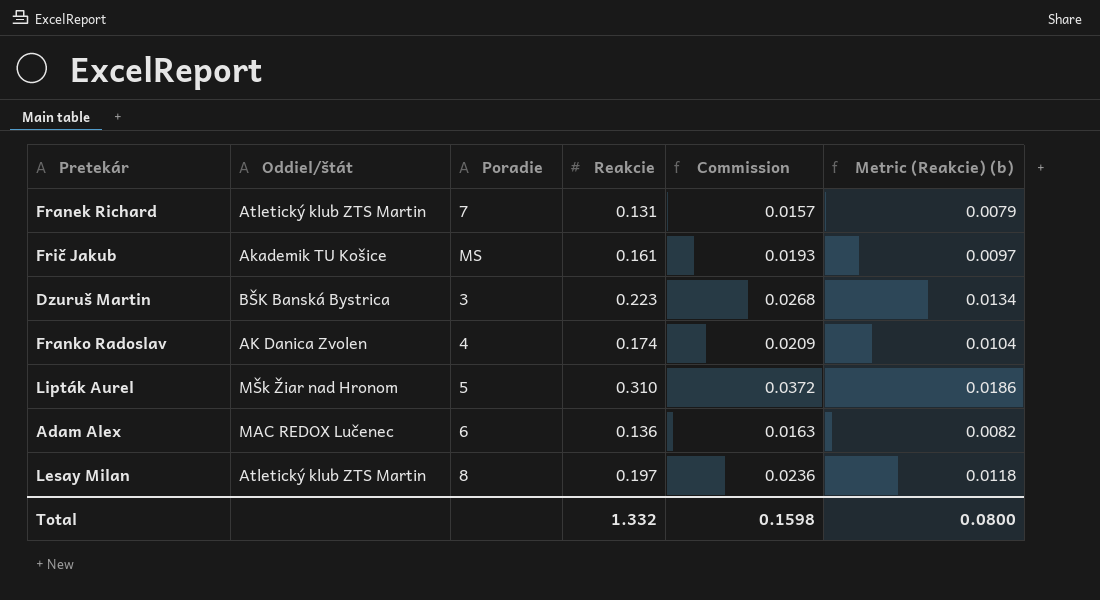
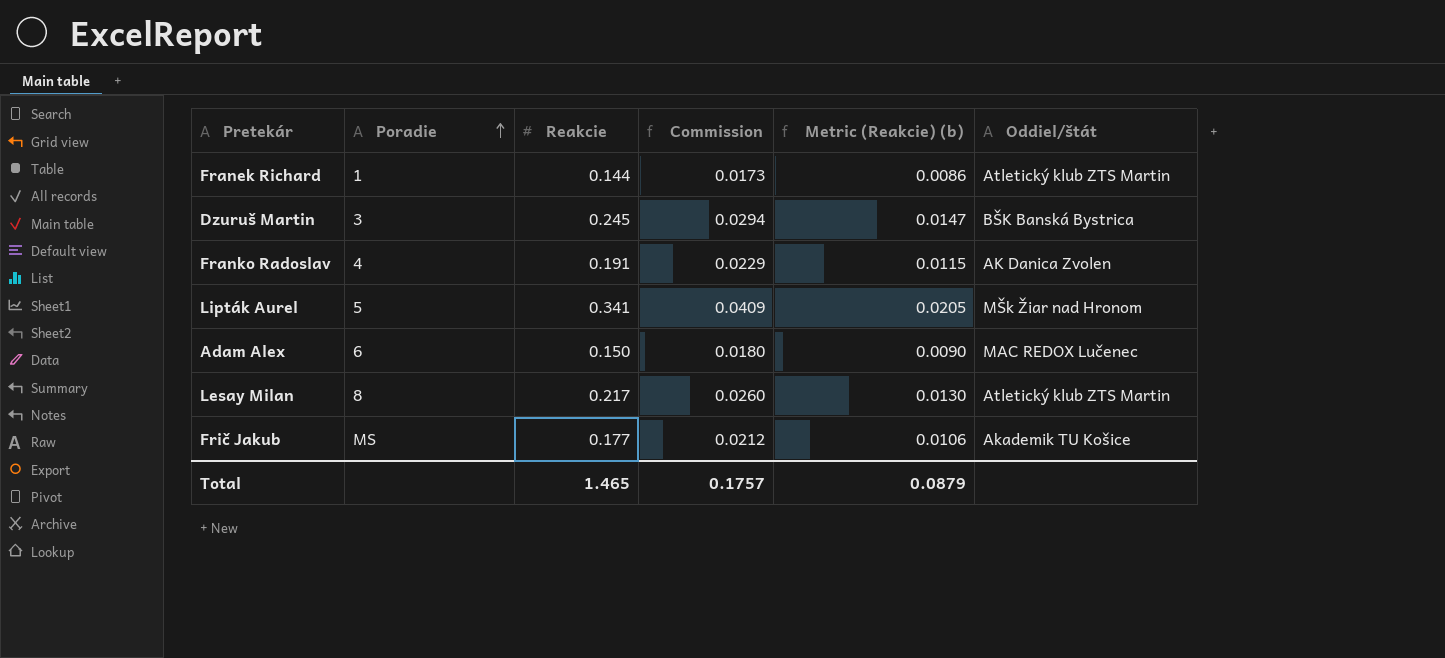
row order: none -> Poradie ascending
column Oddiel/štát | position: 2 -> 6
Franek Richard | Poradie: 7 -> 1
Franek Richard | Reakcie: 0.131 -> 0.144
Franek Richard | Commission: 0.0157 -> 0.0173
Franek Richard | Metric (Reakcie) (b): 0.0079 -> 0.0086
Dzuruš Martin | Reakcie: 0.223 -> 0.245
Dzuruš Martin | Commission: 0.0268 -> 0.0294
Dzuruš Martin | Metric (Reakcie) (b): 0.0134 -> 0.0147
Franko Radoslav | Reakcie: 0.174 -> 0.191
Franko Radoslav | Commission: 0.0209 -> 0.0229
Franko Radoslav | Metric (Reakcie) (b): 0.0104 -> 0.0115
Lipták Aurel | Reakcie: 0.310 -> 0.341
Lipták Aurel | Commission: 0.0372 -> 0.0409
Lipták Aurel | Metric (Reakcie) (b): 0.0186 -> 0.0205
Adam Alex | Reakcie: 0.136 -> 0.150
Adam Alex | Commission: 0.0163 -> 0.0180
Adam Alex | Metric (Reakcie) (b): 0.0082 -> 0.0090
Lesay Milan | Reakcie: 0.197 -> 0.217
Lesay Milan | Commission: 0.0236 -> 0.0260
Lesay Milan | Metric (Reakcie) (b): 0.0118 -> 0.0130
Frič Jakub | Reakcie: 0.161 -> 0.177
Frič Jakub | Commission: 0.0193 -> 0.0212
Frič Jakub | Metric (Reakcie) (b): 0.0097 -> 0.0106
Total | Reakcie: 1.332 -> 1.465
Total | Commission: 0.1598 -> 0.1757
Total | Metric (Reakcie) (b): 0.0800 -> 0.0879

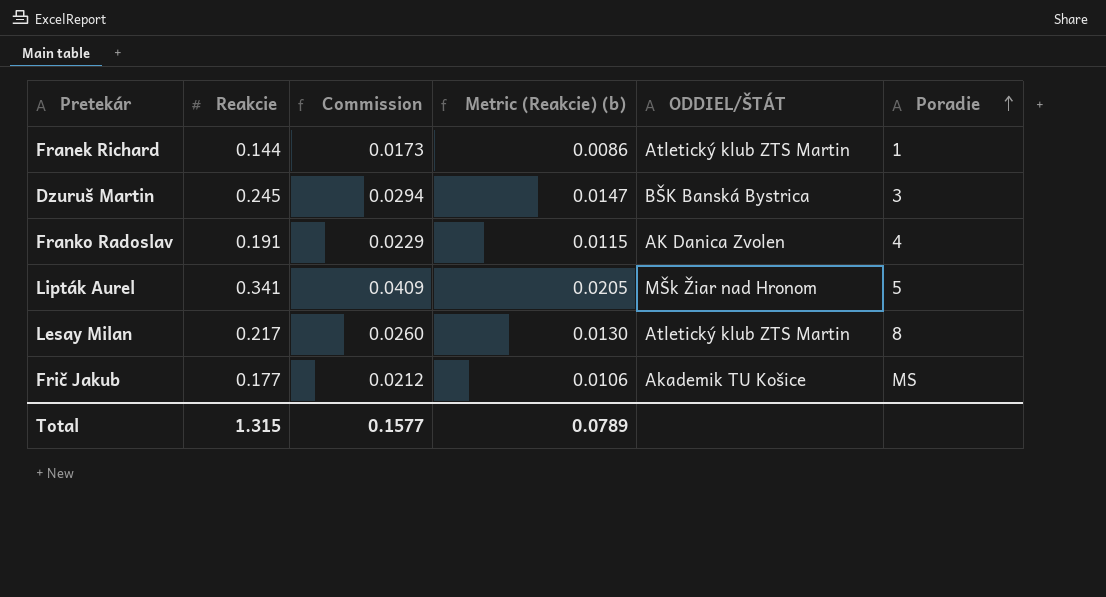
column name: Oddiel/štát -> ODDIEL/ŠTÁT
column Poradie | position: 2 -> 6
row Adam Alex: 6 | 0.150 | 0.0180 | 0.0090 | MAC REDOX Lučenec -> none
Total | Reakcie: 1.465 -> 1.315
Total | Commission: 0.1757 -> 0.1577
Total | Metric (Reakcie) (b): 0.0879 -> 0.0789

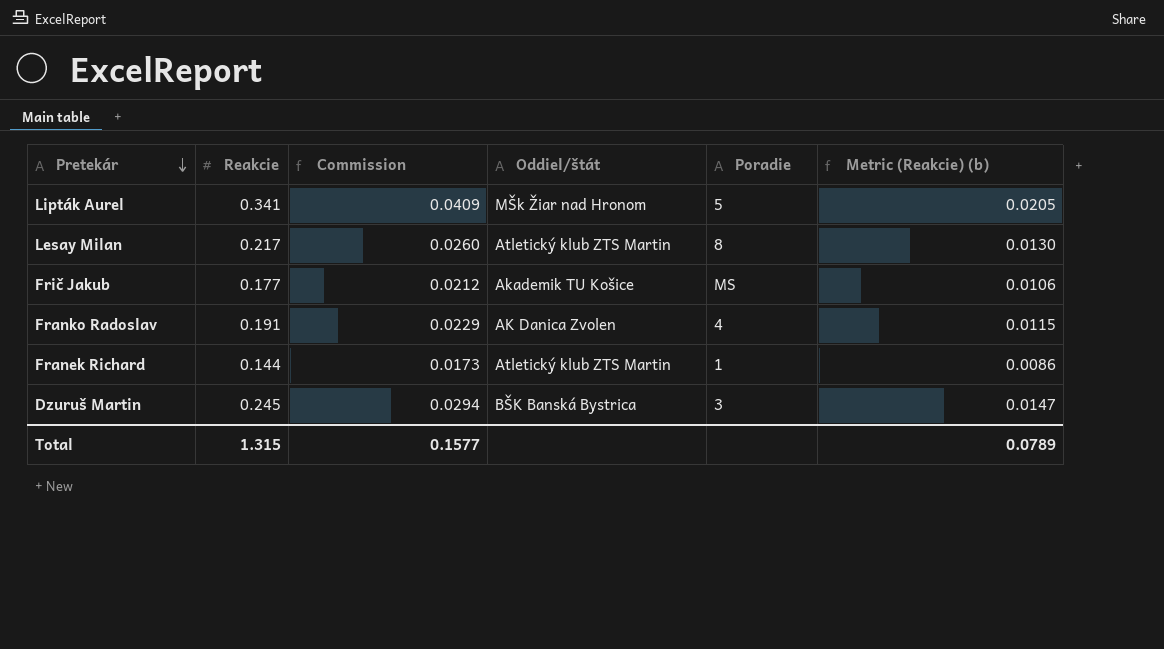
row order: Poradie ascending -> Pretekár descending
column name: ODDIEL/ŠTÁT -> Oddiel/štát
column Metric (Reakcie) (b) | position: 4 -> 6

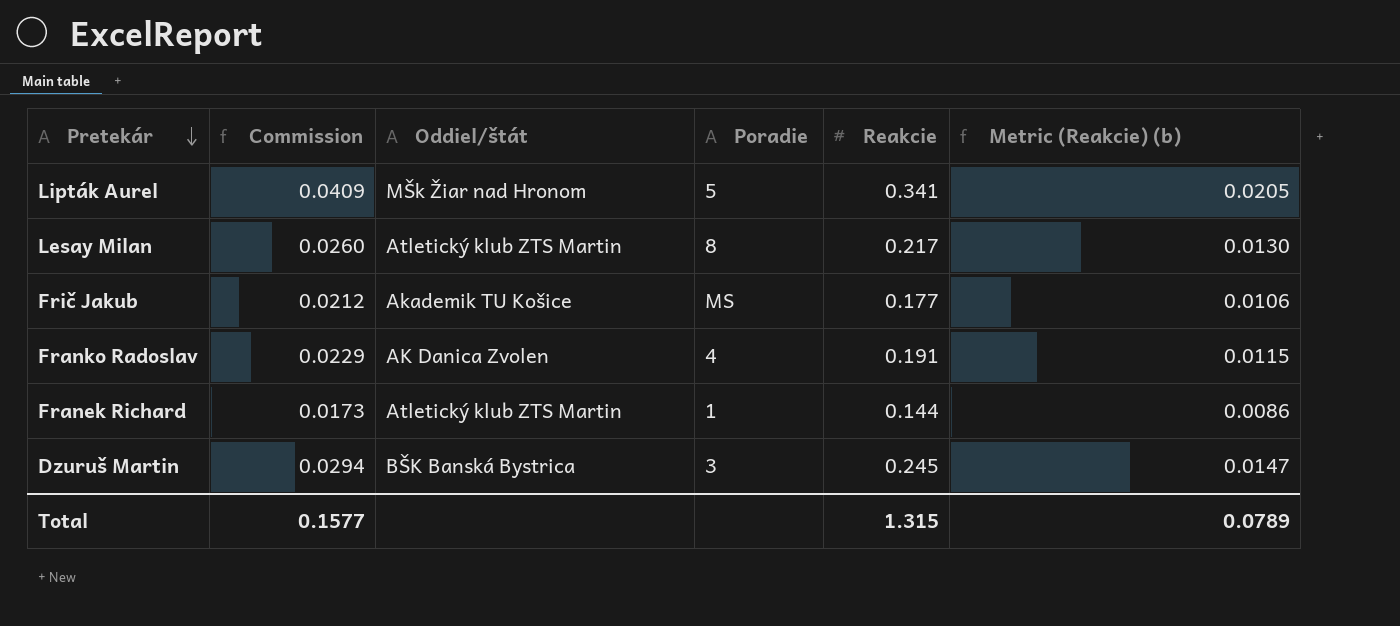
column Reakcie | position: 2 -> 5

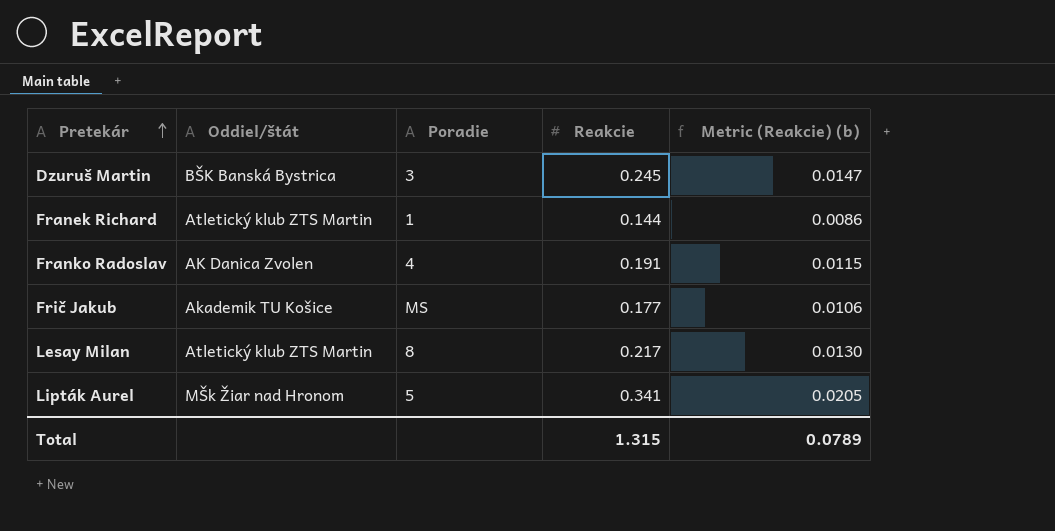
row order: Pretekár descending -> Pretekár ascending
column Commission | formula: [Reakcie] * 0.12 -> none

